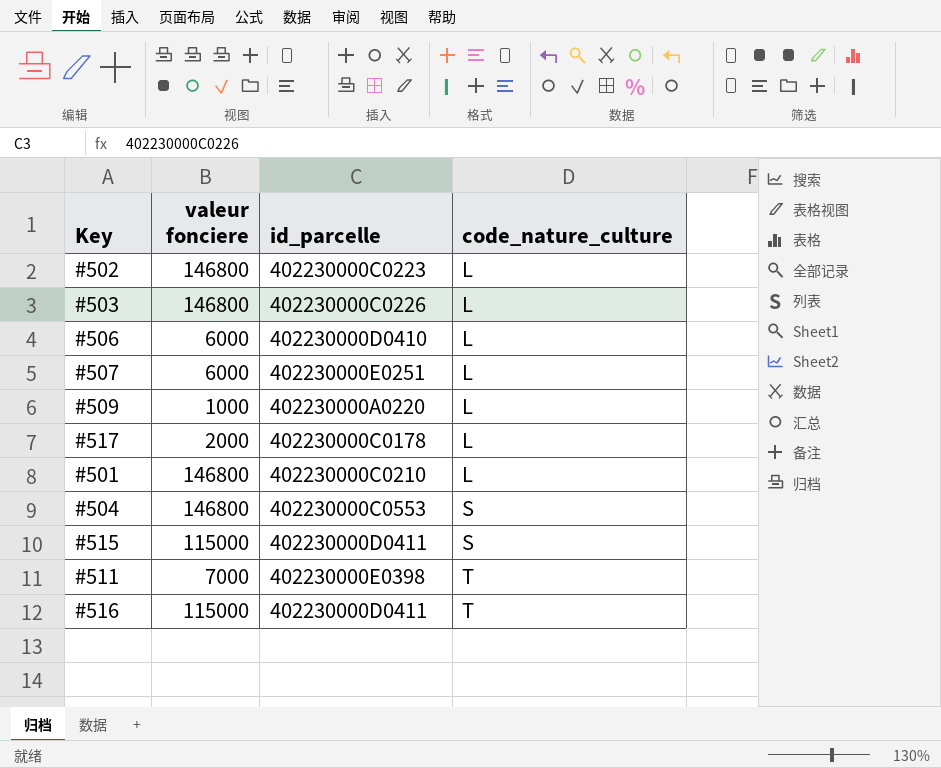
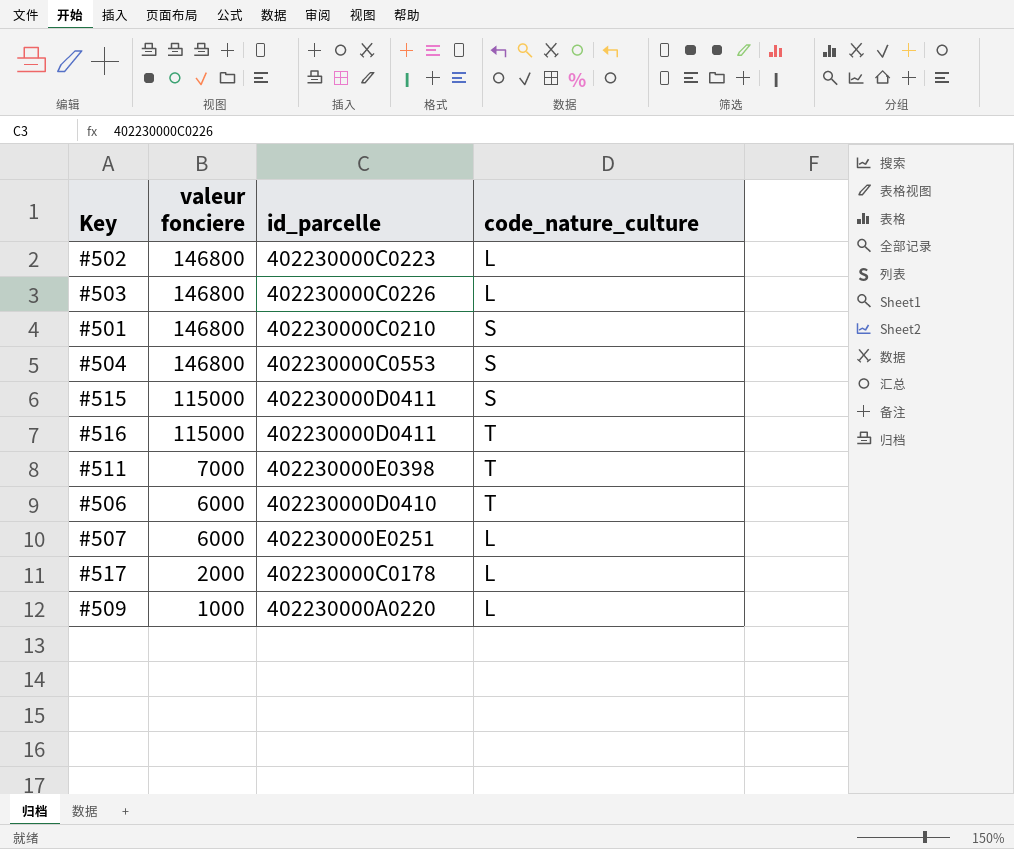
row order: code_nature_culture ascending -> valeur fonciere descending
#501 | code_nature_culture: L -> S
#506 | code_nature_culture: L -> T

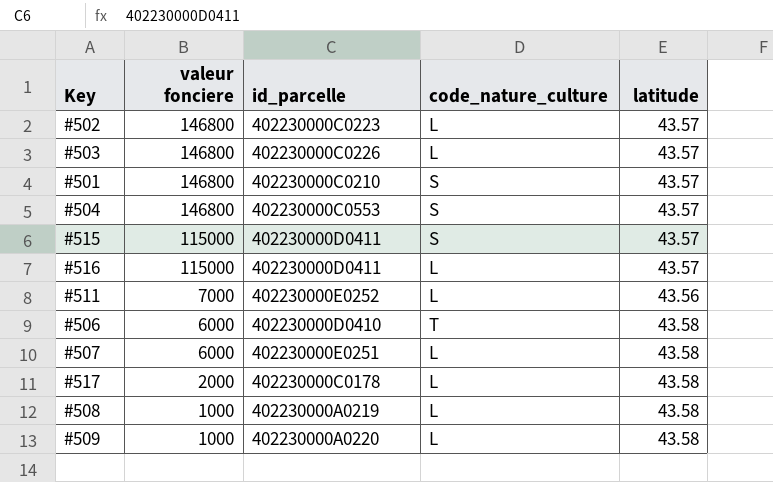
column latitude | position: none -> 5
#516 | code_nature_culture: T -> L
#511 | id_parcelle: 402230000E0398 -> 402230000E0252
#511 | code_nature_culture: T -> L
row #508: none -> 1000 | 402230000A0219 | L | 43.58

